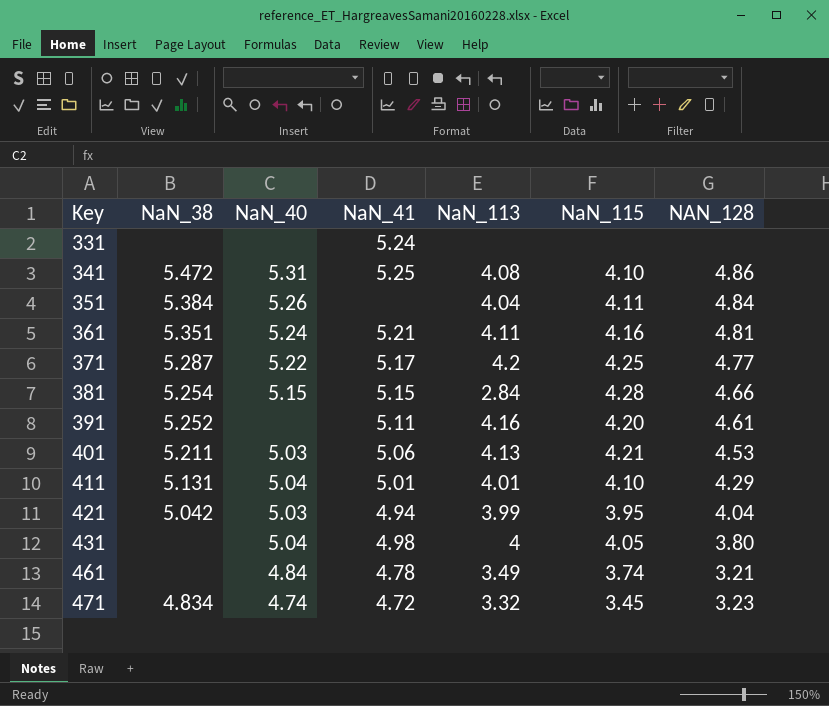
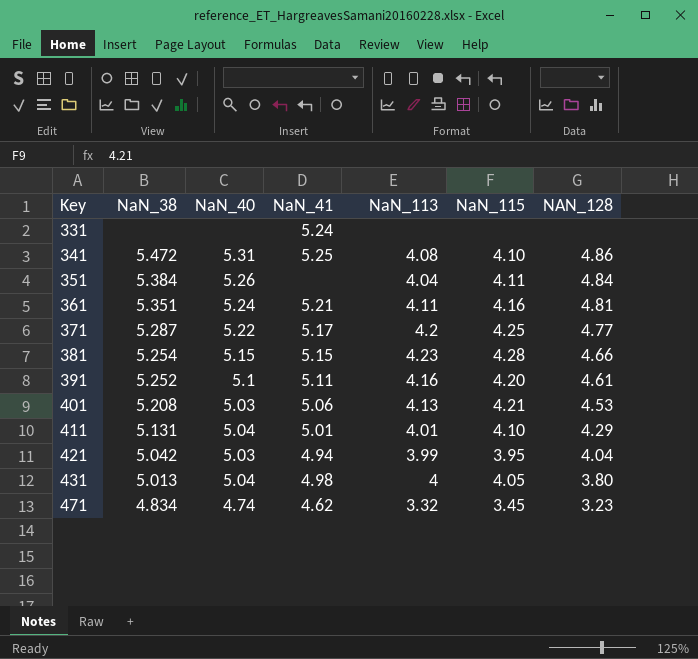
row 461: none | 4.84 | 4.78 | 3.49 | 3.74 | 3.21 -> none
381 | NaN_113: 2.84 -> 4.23
391 | NaN_40: none -> 5.1
401 | NaN_38: 5.211 -> 5.208
431 | NaN_38: none -> 5.013
471 | NaN_41: 4.72 -> 4.62

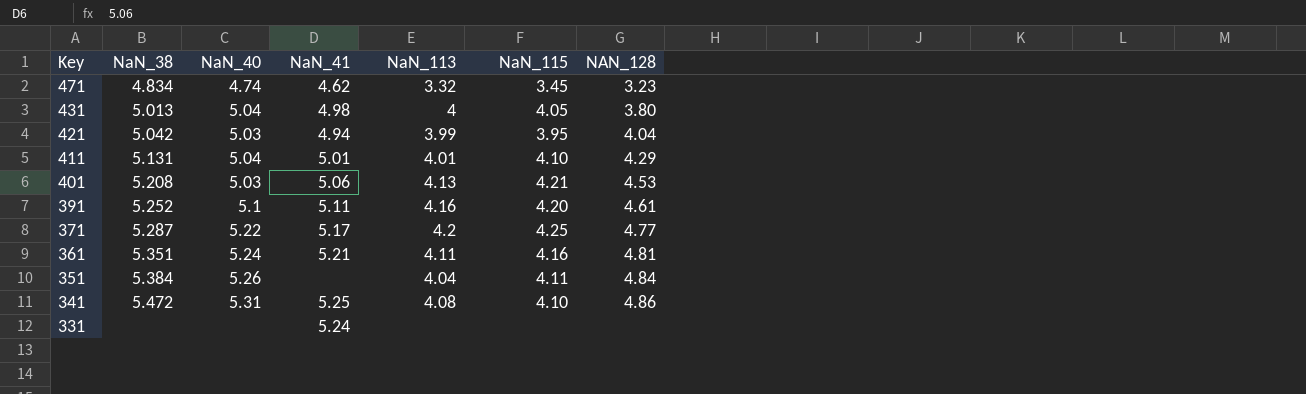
row order: Key ascending -> Key descending
row 381: 5.254 | 5.15 | 5.15 | 4.23 | 4.28 | 4.66 -> none

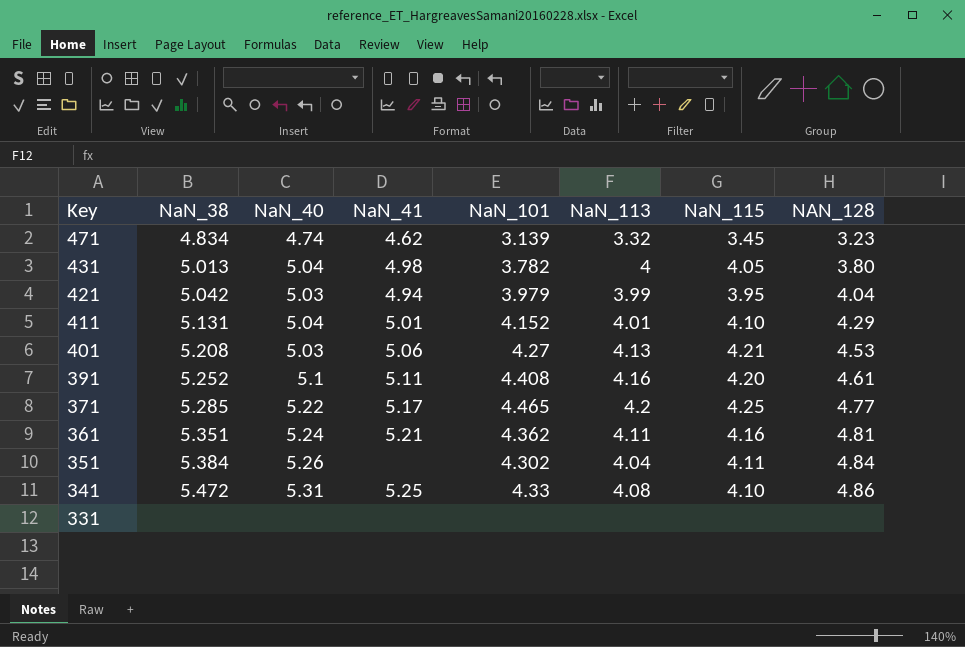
column NaN_101 | position: none -> 5
371 | NaN_38: 5.287 -> 5.285
331 | NaN_41: 5.24 -> none

